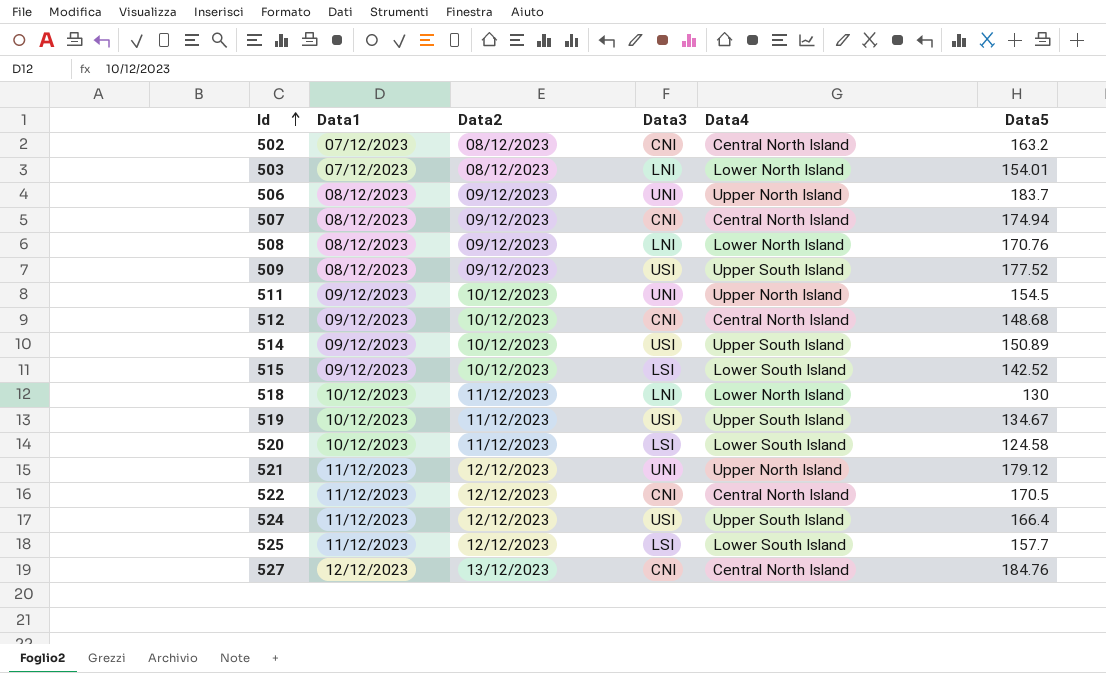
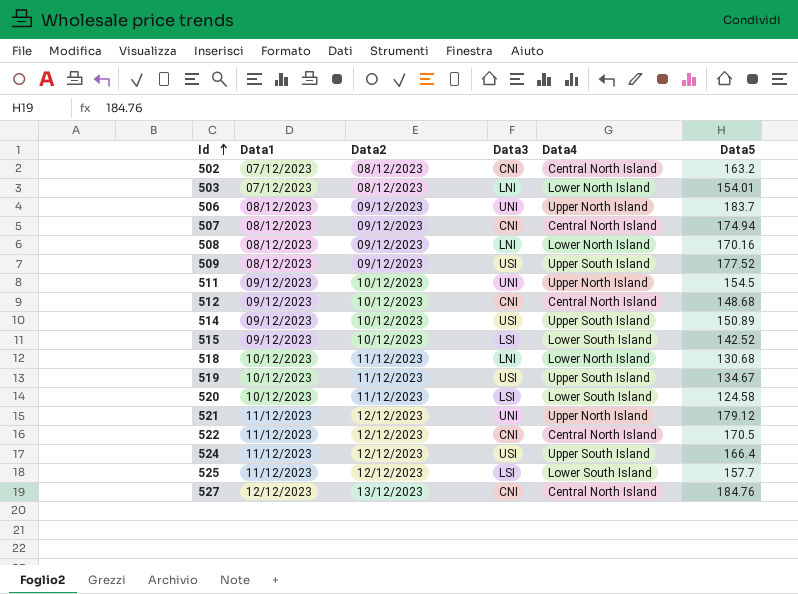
508 | Data5: 170.76 -> 170.16
518 | Data5: 130 -> 130.68

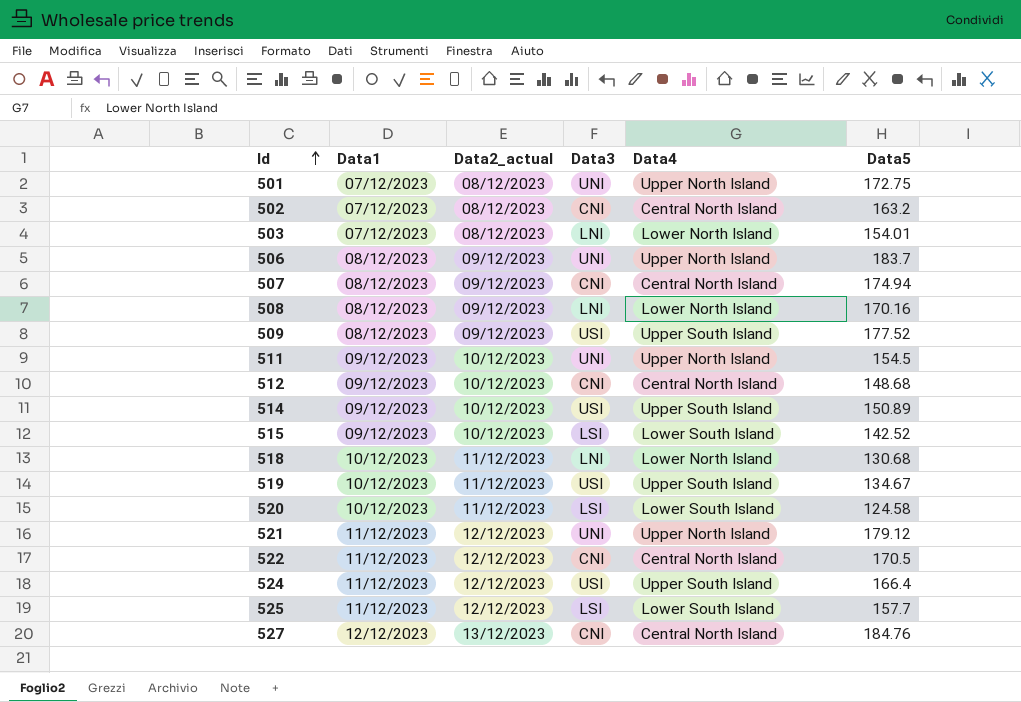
column name: Data2 -> Data2_actual
row 501: none -> 07/12/2023 | 08/12/2023 | UNI | Upper North Island | 172.75

